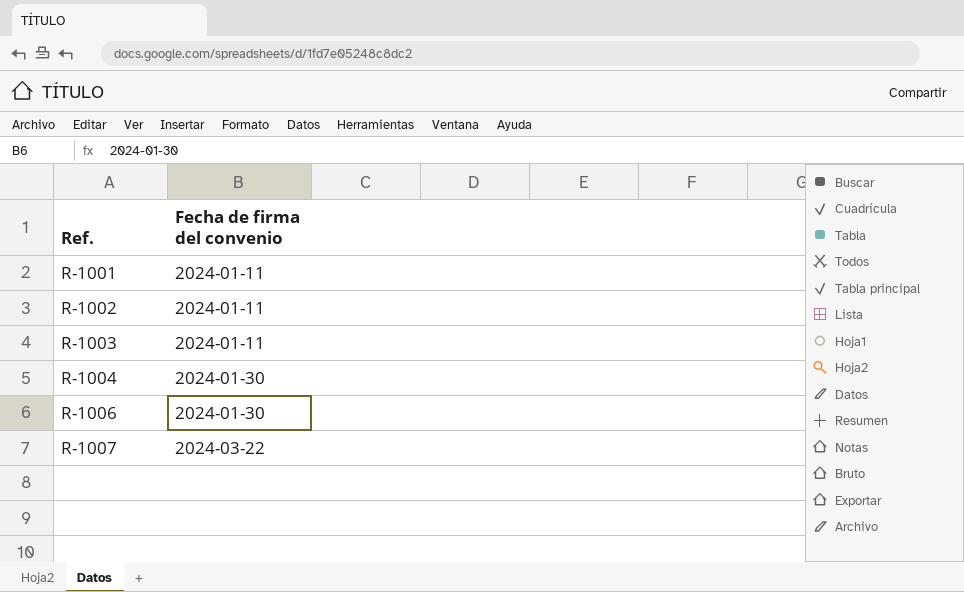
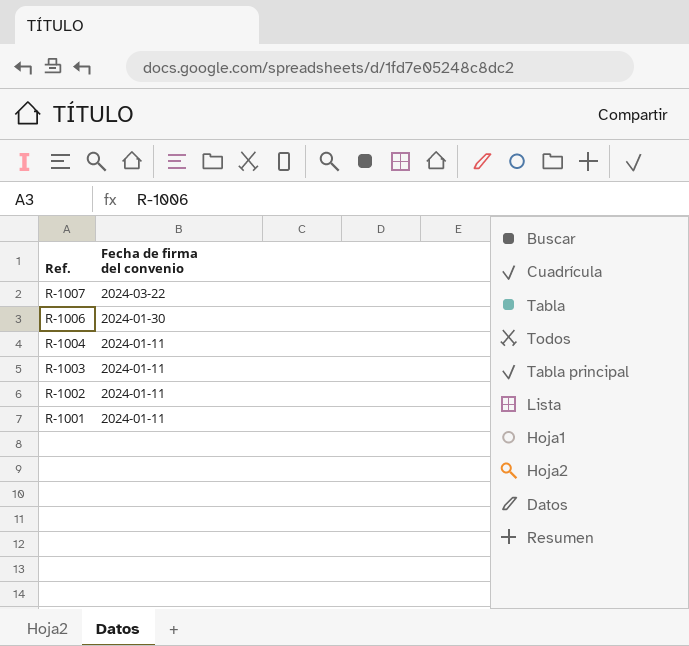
row order: Ref. ascending -> Ref. descending
R-1004 | Fecha de firma del convenio: 2024-01-30 -> 2024-01-11

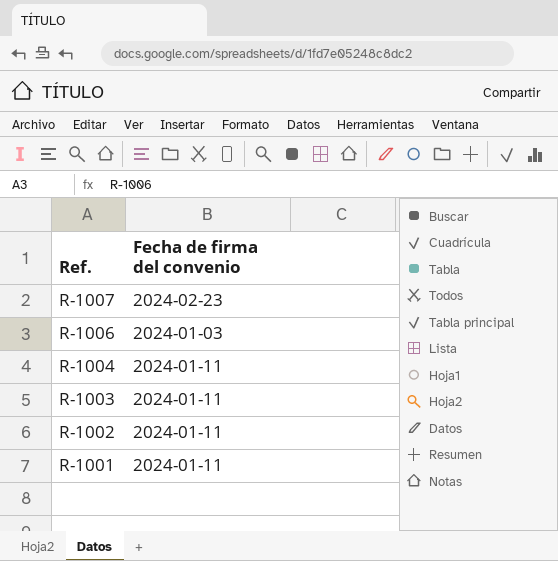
R-1007 | Fecha de firma del convenio: 2024-03-22 -> 2024-02-23
R-1006 | Fecha de firma del convenio: 2024-01-30 -> 2024-01-03

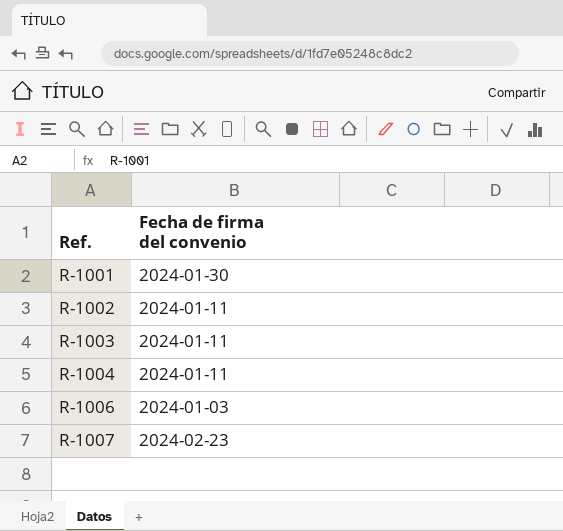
row order: Ref. descending -> Ref. ascending
R-1001 | Fecha de firma del convenio: 2024-01-11 -> 2024-01-30

